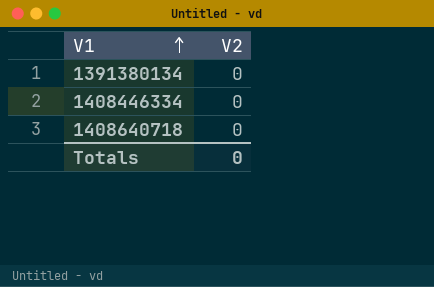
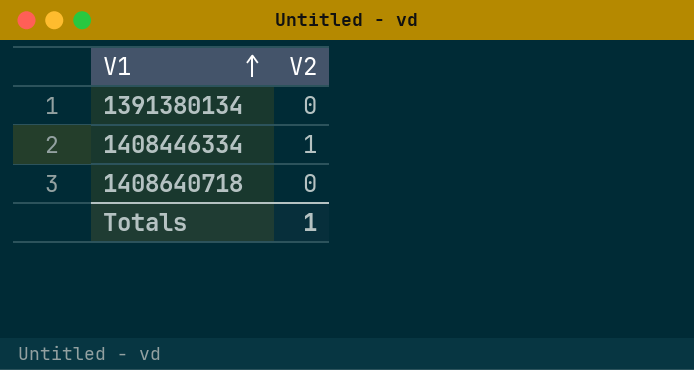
1408446334 | V2: 0 -> 1
Totals | V2: 0 -> 1

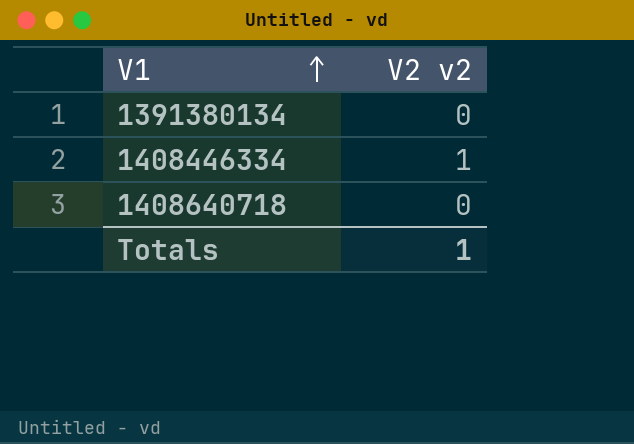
column name: V2 -> V2 v2

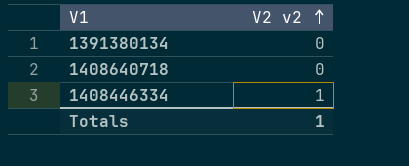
row order: V1 ascending -> V2 v2 ascending

